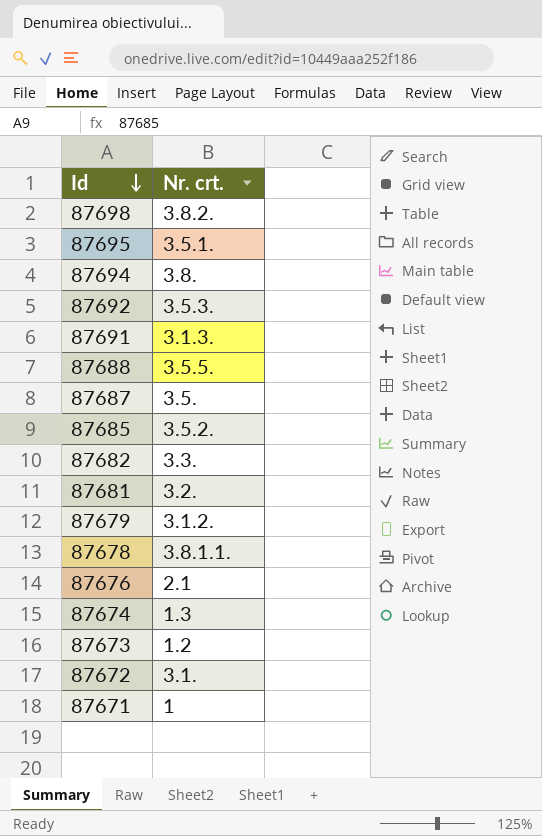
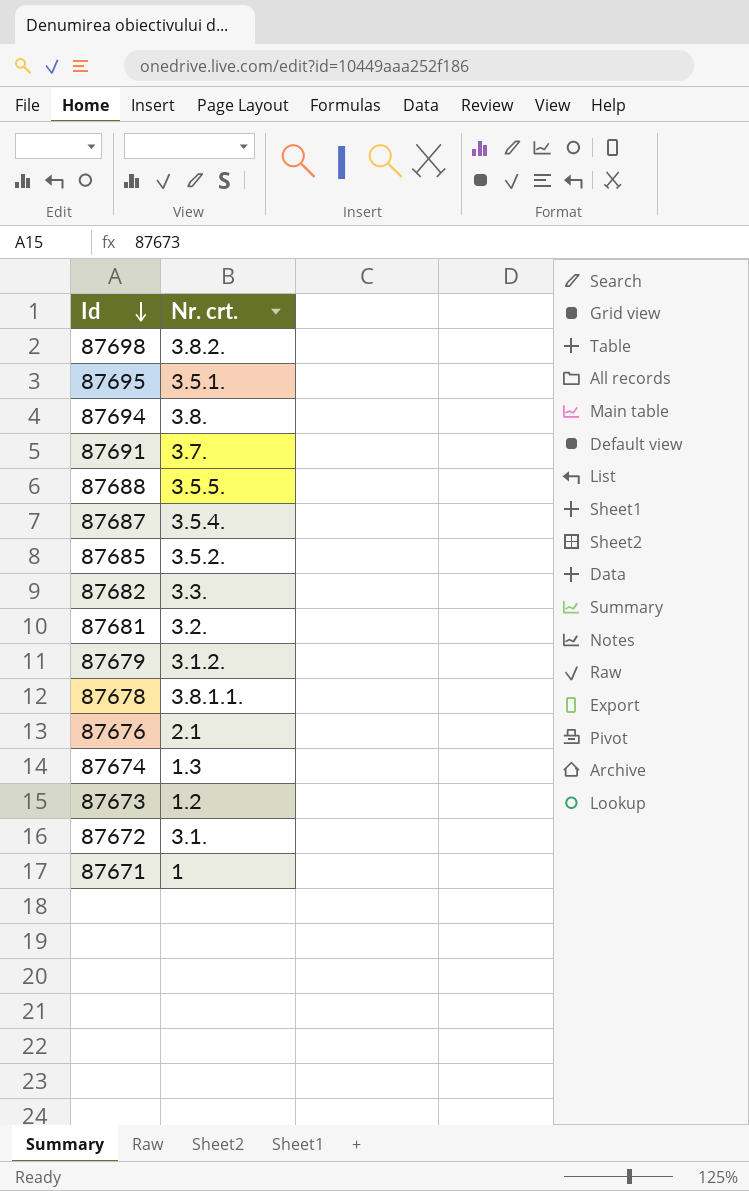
row 87692: 3.5.3. -> none
87691 | Nr. crt.: 3.1.3. -> 3.7.
87687 | Nr. crt.: 3.5. -> 3.5.4.

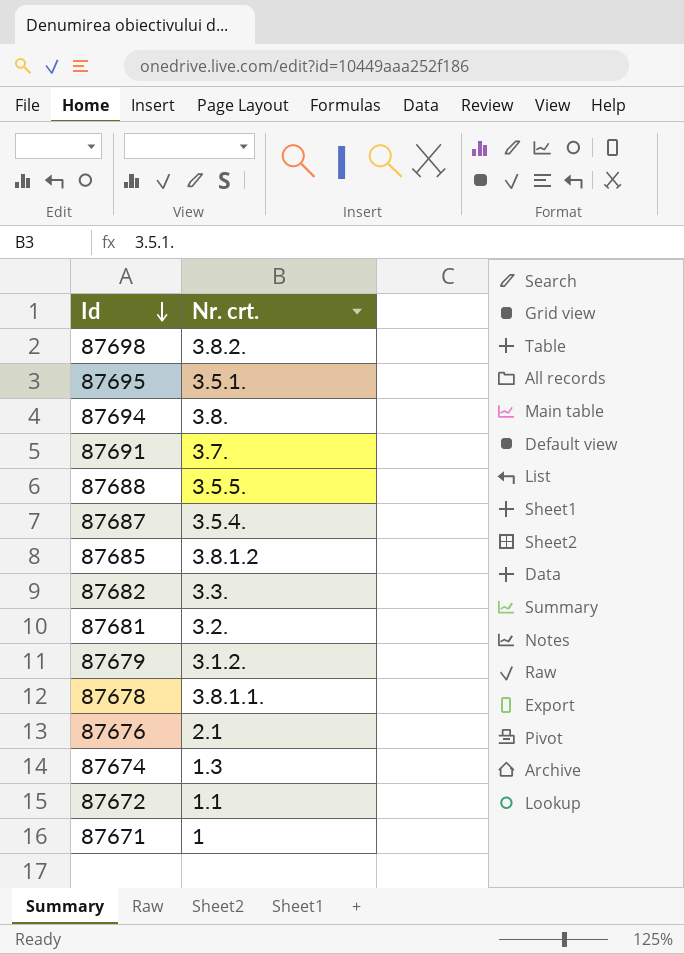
row 87673: 1.2 -> none
87685 | Nr. crt.: 3.5.2. -> 3.8.1.2
87672 | Nr. crt.: 3.1. -> 1.1

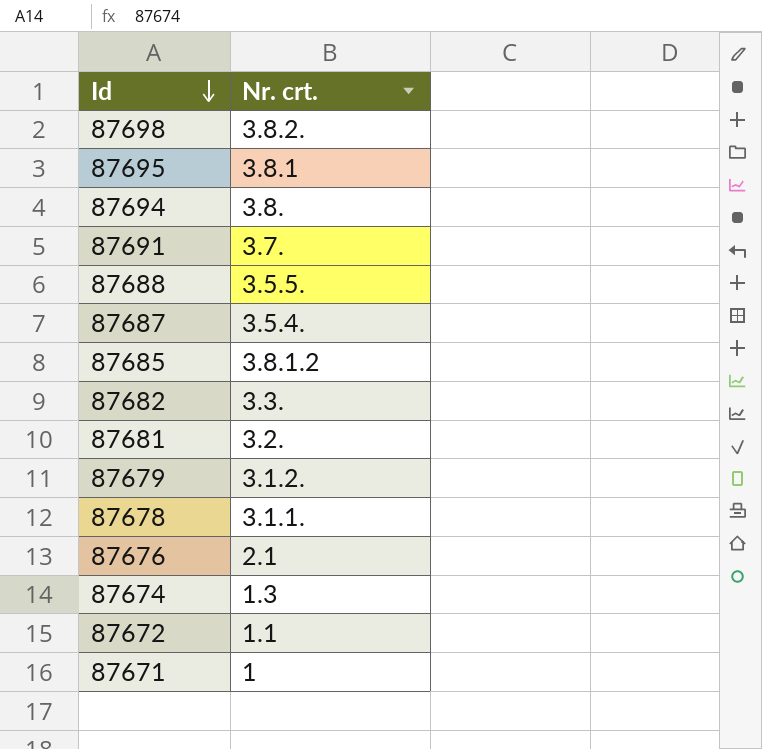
87695 | Nr. crt.: 3.5.1. -> 3.8.1
87678 | Nr. crt.: 3.8.1.1. -> 3.1.1.

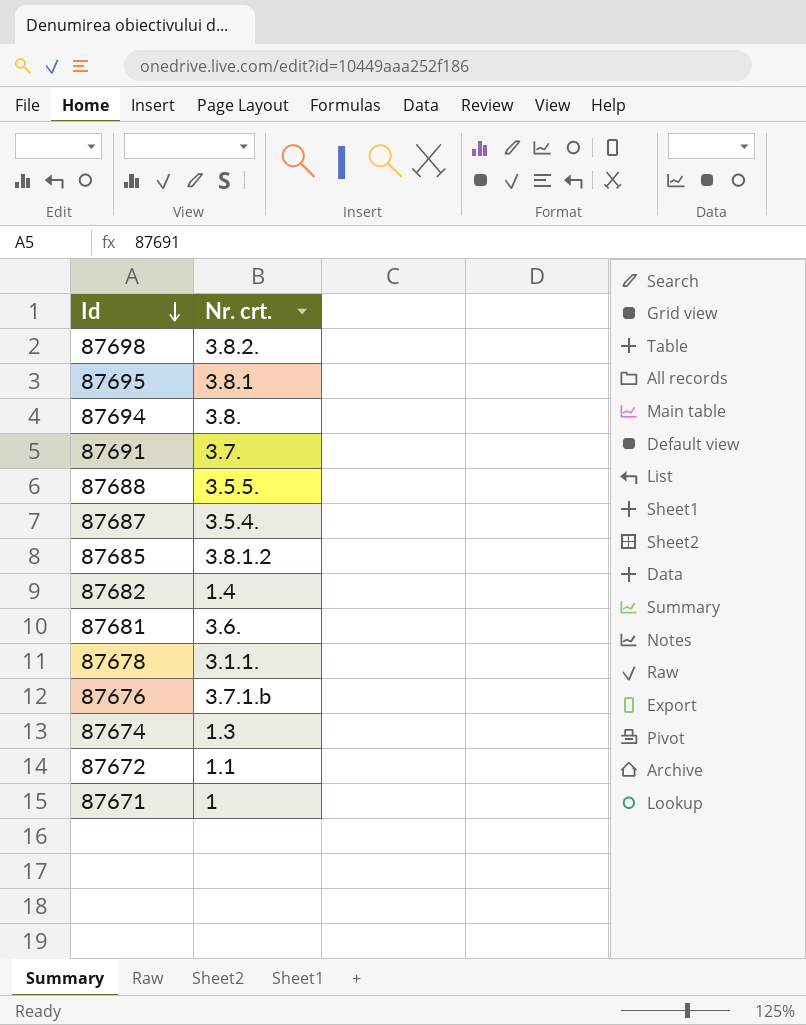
row 87679: 3.1.2. -> none
87682 | Nr. crt.: 3.3. -> 1.4
87681 | Nr. crt.: 3.2. -> 3.6.
87676 | Nr. crt.: 2.1 -> 3.7.1.b

